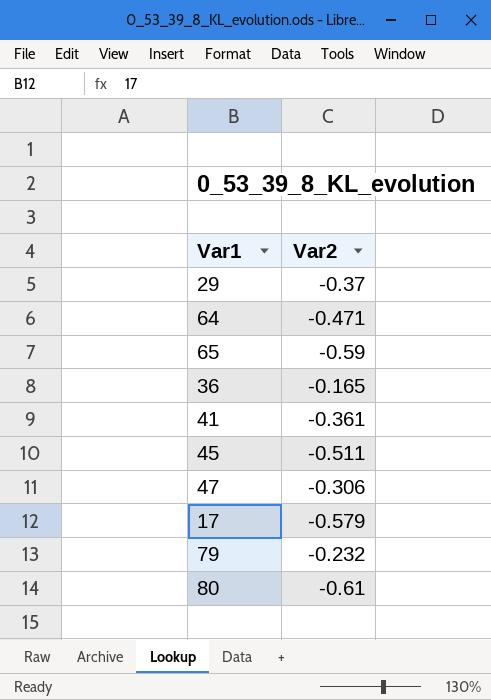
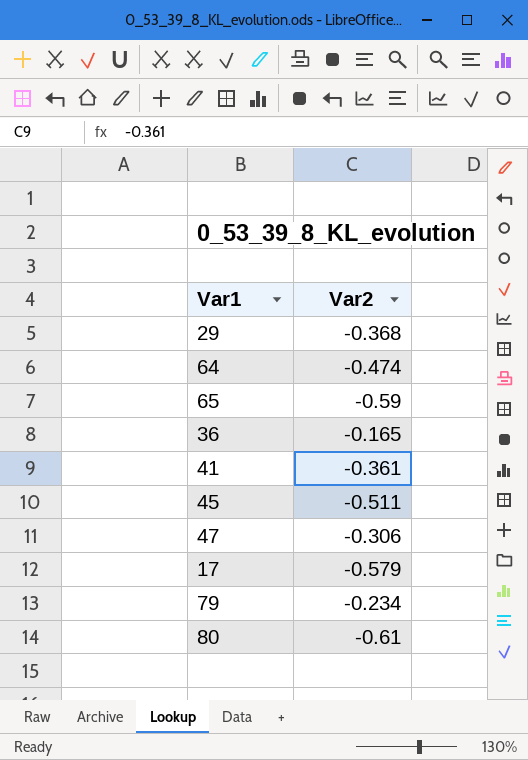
29 | Var2: -0.37 -> -0.368
64 | Var2: -0.471 -> -0.474
79 | Var2: -0.232 -> -0.234

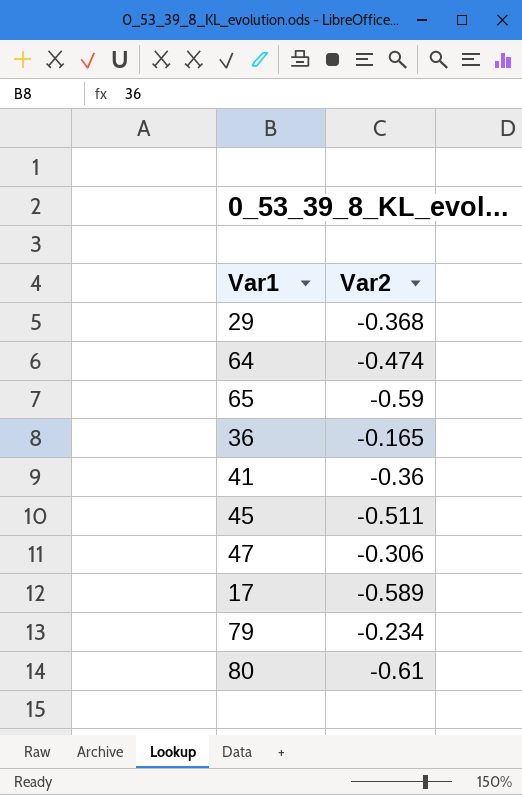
41 | Var2: -0.361 -> -0.36
17 | Var2: -0.579 -> -0.589

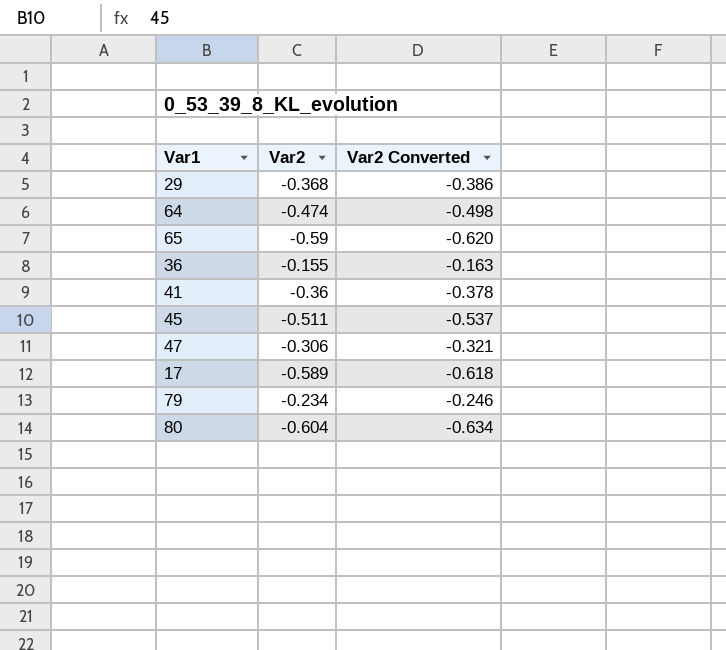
column Var2 Converted | formula: none -> [Var2] * 1.05
36 | Var2: -0.165 -> -0.155
80 | Var2: -0.61 -> -0.604

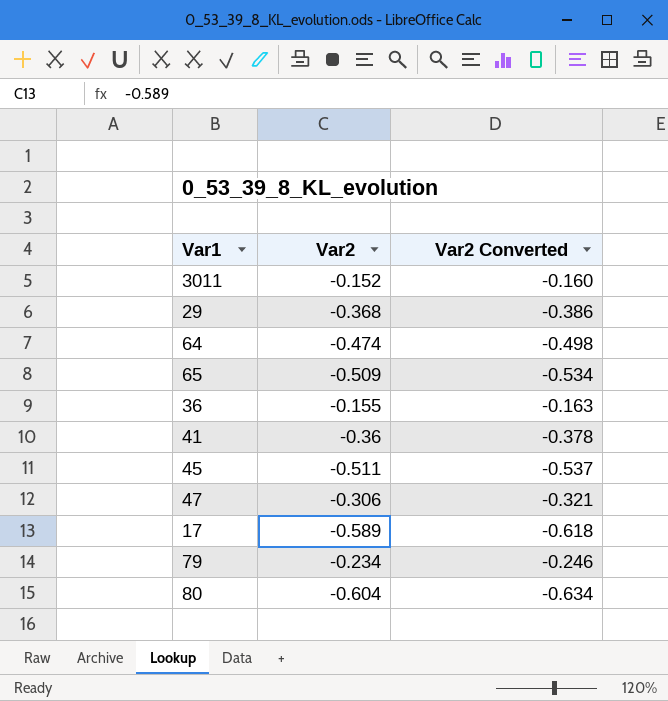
row 3011: none -> -0.152 | -0.160
65 | Var2: -0.59 -> -0.509
65 | Var2 Converted: -0.620 -> -0.534

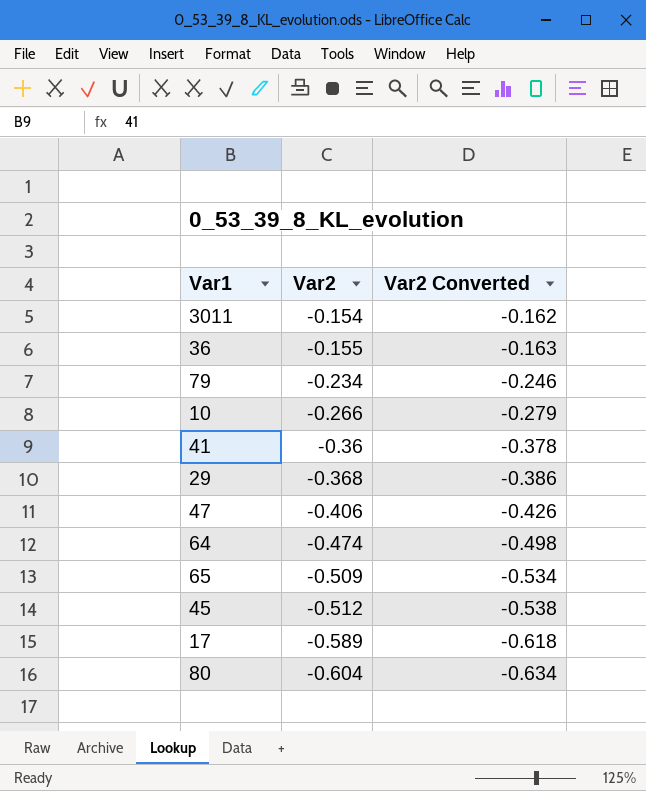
row order: none -> Var2 descending
3011 | Var2: -0.152 -> -0.154
3011 | Var2 Converted: -0.160 -> -0.162
row 10: none -> -0.266 | -0.279
47 | Var2: -0.306 -> -0.406
47 | Var2 Converted: -0.321 -> -0.426
45 | Var2: -0.511 -> -0.512
45 | Var2 Converted: -0.537 -> -0.538

